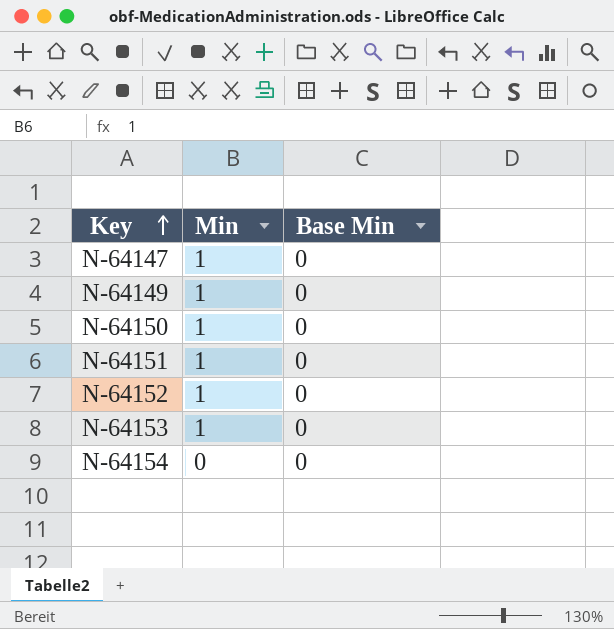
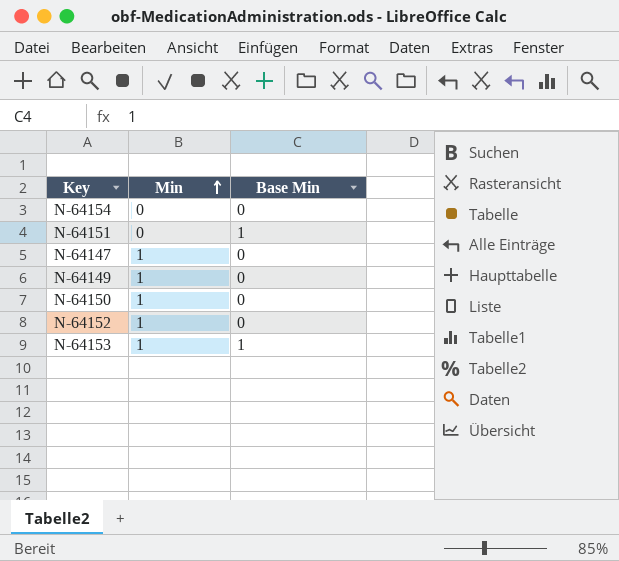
row order: Key ascending -> Min ascending
N-64151 | Min: 1 -> 0
N-64151 | Base Min: 0 -> 1
N-64153 | Base Min: 0 -> 1

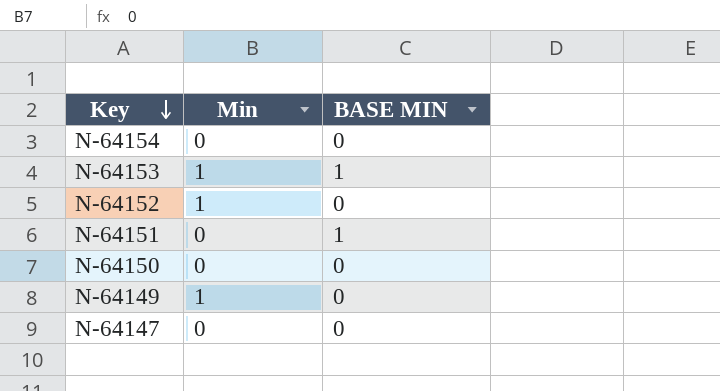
row order: Min ascending -> Key descending
column name: Base Min -> BASE MIN
N-64150 | Min: 1 -> 0
N-64147 | Min: 1 -> 0

